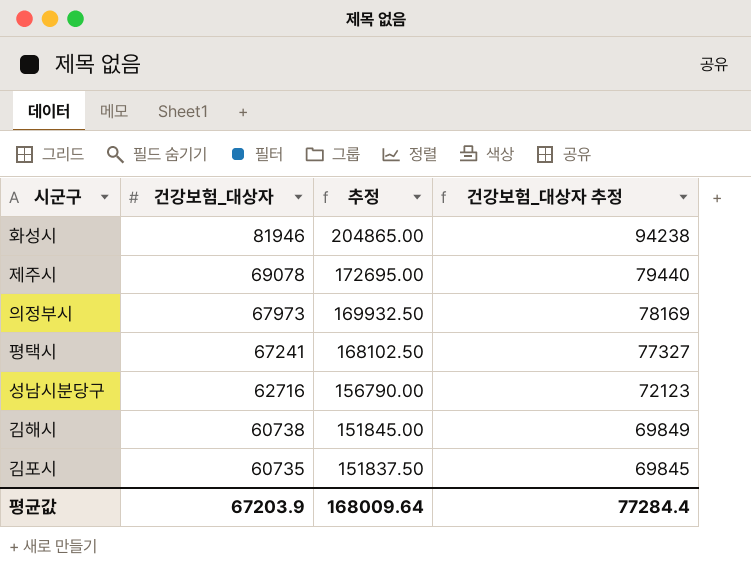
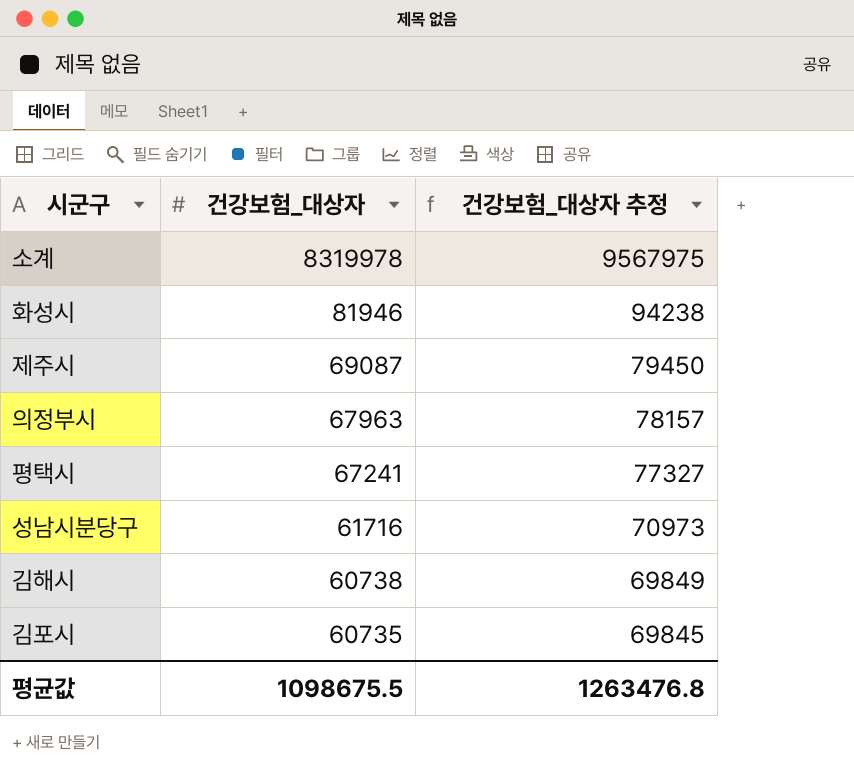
column 추정 | formula: [건강보험_대상자] * 2.5 -> none
row 소계: none -> 8319978 | 9567975
제주시 | 건강보험_대상자: 69078 -> 69087
제주시 | 건강보험_대상자 추정: 79440 -> 79450
의정부시 | 건강보험_대상자: 67973 -> 67963
의정부시 | 건강보험_대상자 추정: 78169 -> 78157
성남시분당구 | 건강보험_대상자: 62716 -> 61716
성남시분당구 | 건강보험_대상자 추정: 72123 -> 70973
평균값 | 건강보험_대상자: 67203.9 -> 1098675.5
평균값 | 건강보험_대상자 추정: 77284.4 -> 1263476.8

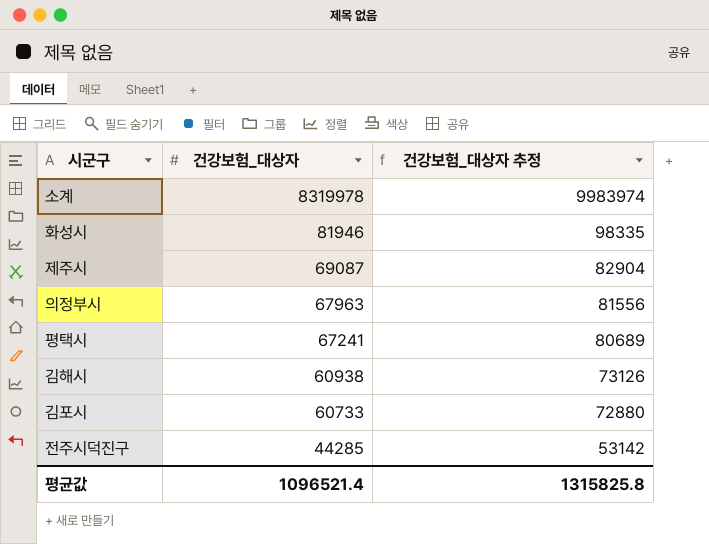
column 건강보험_대상자 추정 | formula: [건강보험_대상자] * 1.15 -> [건강보험_대상자] * 1.2
row 성남시분당구: 61716 | 70973 -> none
김해시 | 건강보험_대상자: 60738 -> 60938
김포시 | 건강보험_대상자: 60735 -> 60733
row 전주시덕진구: none -> 44285 | 53142
평균값 | 건강보험_대상자: 1098675.5 -> 1096521.4
평균값 | 건강보험_대상자 추정: 1263476.8 -> 1315825.8

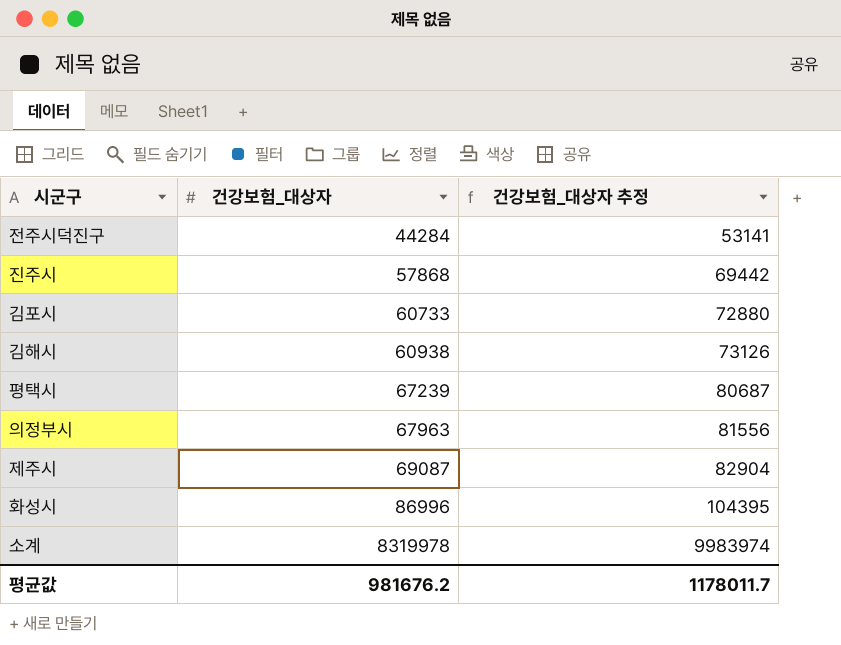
row order: 건강보험_대상자 descending -> 건강보험_대상자 ascending
전주시덕진구 | 건강보험_대상자: 44285 -> 44284
전주시덕진구 | 건강보험_대상자 추정: 53142 -> 53141
row 진주시: none -> 57868 | 69442
평택시 | 건강보험_대상자: 67241 -> 67239
평택시 | 건강보험_대상자 추정: 80689 -> 80687
화성시 | 건강보험_대상자: 81946 -> 86996
화성시 | 건강보험_대상자 추정: 98335 -> 104395
평균값 | 건강보험_대상자: 1096521.4 -> 981676.2
평균값 | 건강보험_대상자 추정: 1315825.8 -> 1178011.7

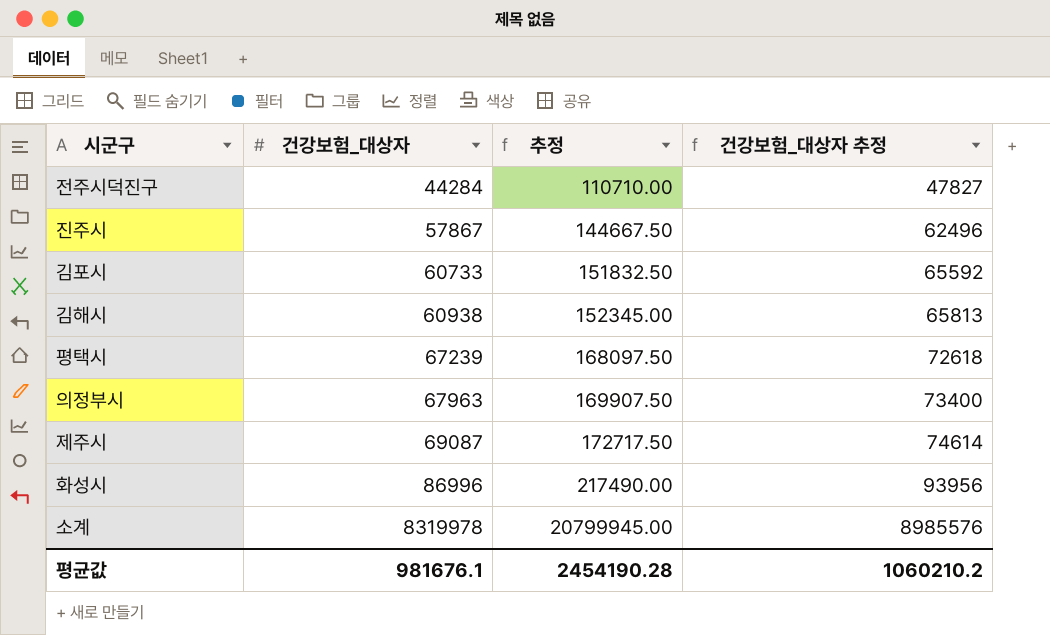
column 추정 | formula: none -> [건강보험_대상자] * 2.5
column 건강보험_대상자 추정 | formula: [건강보험_대상자] * 1.2 -> [건강보험_대상자] * 1.08
진주시 | 건강보험_대상자: 57868 -> 57867
평균값 | 건강보험_대상자: 981676.2 -> 981676.1
평균값 | 건강보험_대상자 추정: 1178011.7 -> 1060210.2

